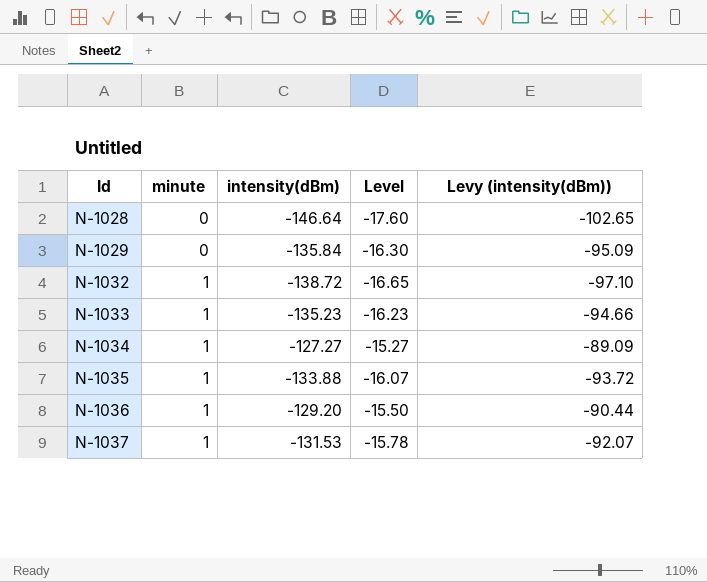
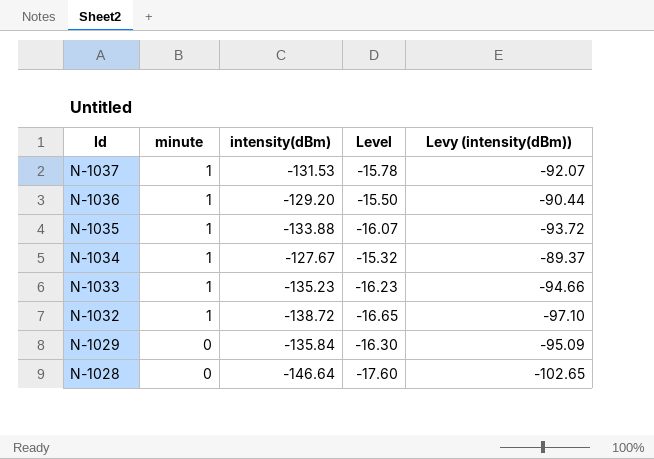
row order: Id ascending -> Id descending
N-1034 | intensity(dBm): -127.27 -> -127.67
N-1034 | Level: -15.27 -> -15.32
N-1034 | Levy (intensity(dBm)): -89.09 -> -89.37

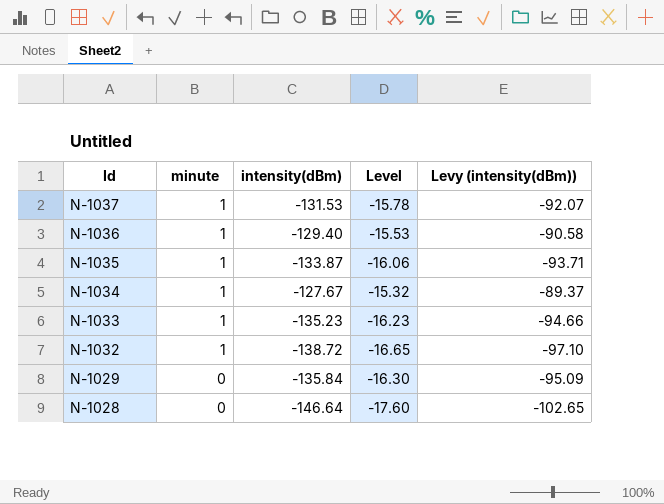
N-1036 | intensity(dBm): -129.20 -> -129.40
N-1036 | Level: -15.50 -> -15.53
N-1036 | Levy (intensity(dBm)): -90.44 -> -90.58
N-1035 | intensity(dBm): -133.88 -> -133.87
N-1035 | Level: -16.07 -> -16.06
N-1035 | Levy (intensity(dBm)): -93.72 -> -93.71

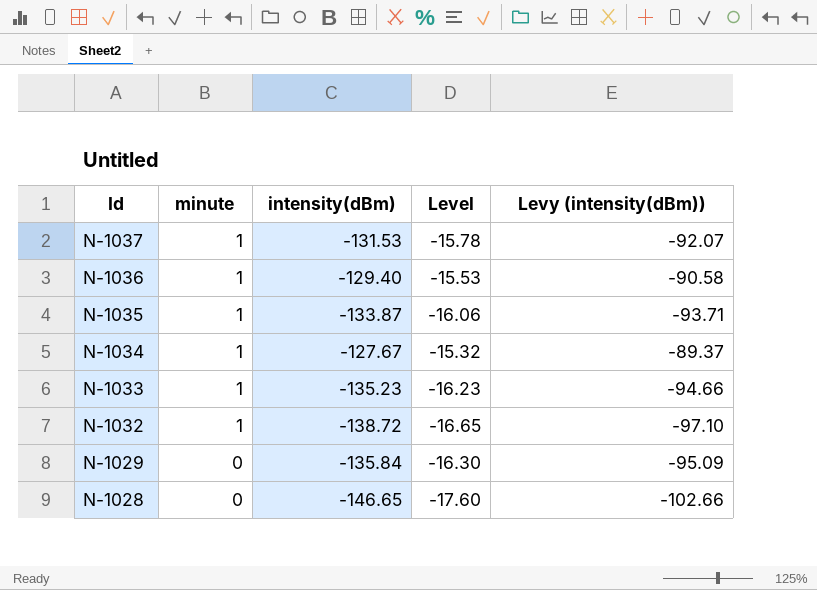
N-1028 | intensity(dBm): -146.64 -> -146.65
N-1028 | Levy (intensity(dBm)): -102.65 -> -102.66

